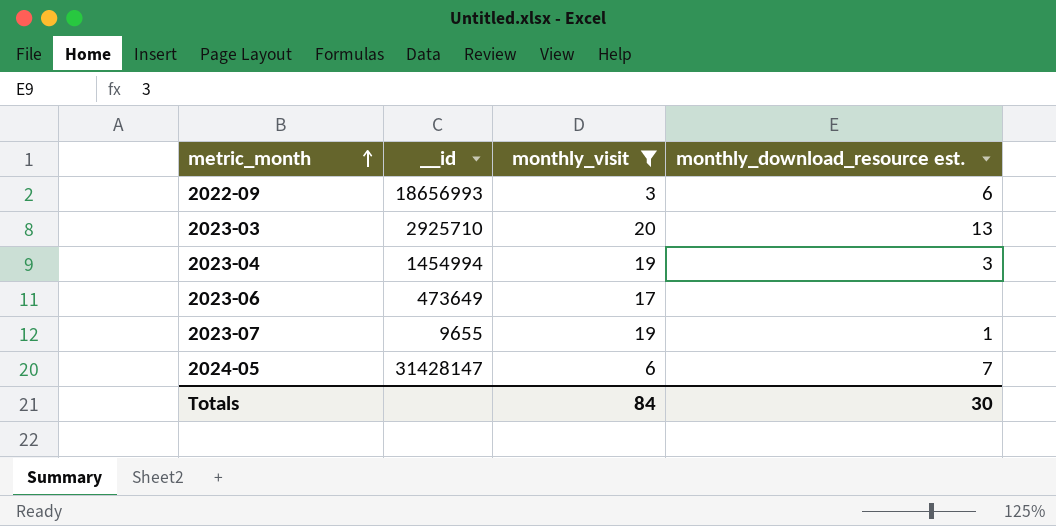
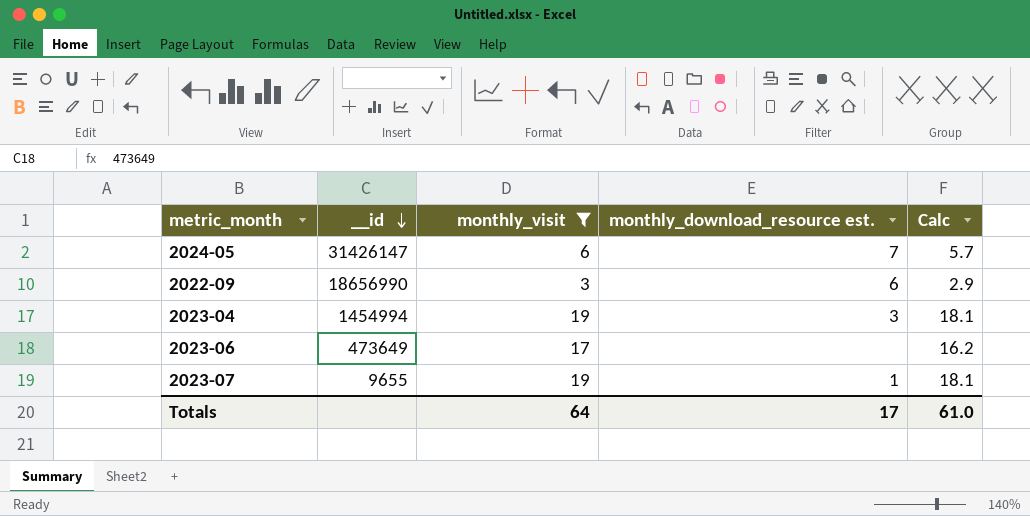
row order: metric_month ascending -> __id descending
column Calc | formula: none -> [monthly_visit] * 0.95
row 2023-03: 2925710 | 20 | 13 -> none
2024-05 | __id: 31428147 -> 31426147
2022-09 | __id: 18656993 -> 18656990
Totals | monthly_visit: 84 -> 64
Totals | monthly_download_resource est.: 30 -> 17

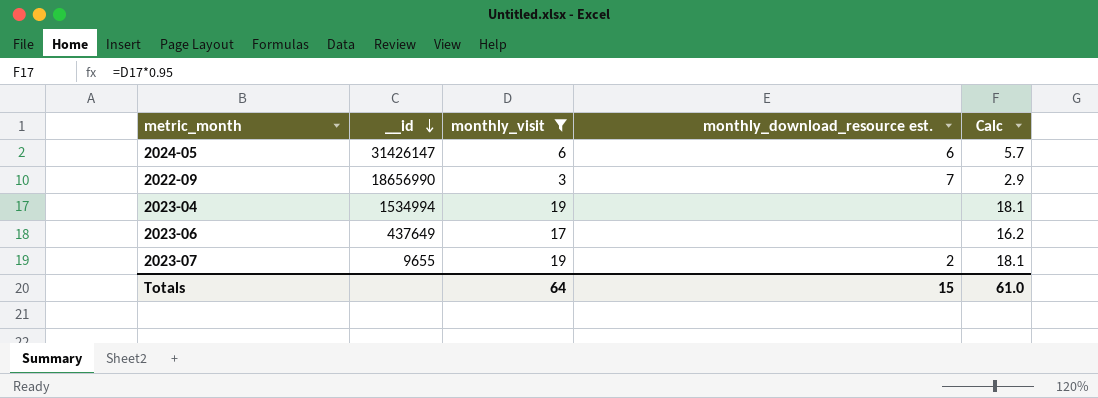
2024-05 | monthly_download_resource est.: 7 -> 6
2022-09 | monthly_download_resource est.: 6 -> 7
2023-04 | __id: 1454994 -> 1534994
2023-04 | monthly_download_resource est.: 3 -> none
2023-06 | __id: 473649 -> 437649
2023-07 | monthly_download_resource est.: 1 -> 2
Totals | monthly_download_resource est.: 17 -> 15

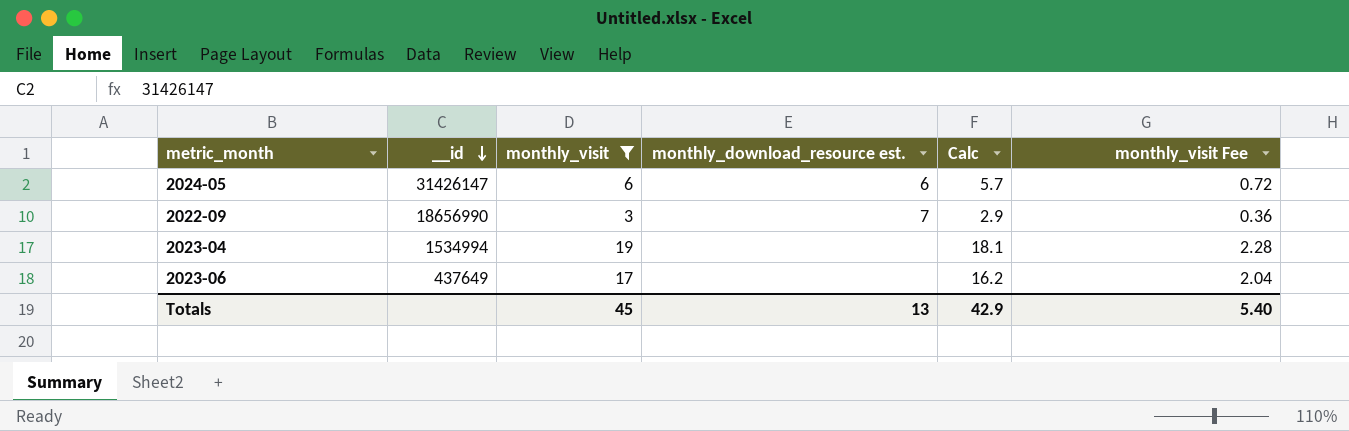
column monthly_visit Fee | formula: none -> [monthly_visit] * 0.12
row 2023-07: 9655 | 19 | 2 | 18.1 -> none
Totals | monthly_visit: 64 -> 45
Totals | monthly_download_resource est.: 15 -> 13
Totals | Calc: 61.0 -> 42.9

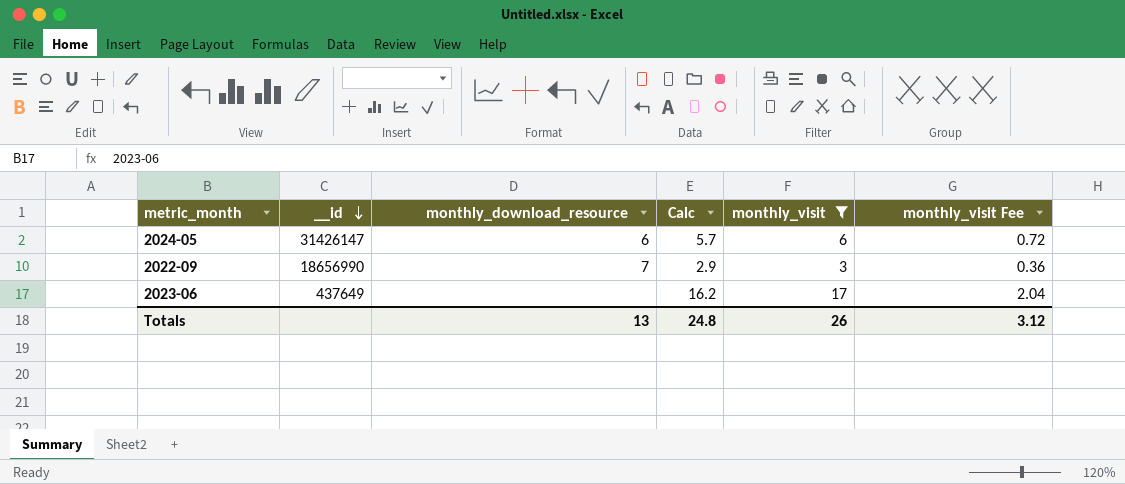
column name: monthly_download_resource est. -> monthly_download_resource
column monthly_visit | position: 3 -> 5
row 2023-04: 1534994 | 19 | none | 18.1 | 2.28 -> none
Totals | Calc: 42.9 -> 24.8
Totals | monthly_visit: 45 -> 26
Totals | monthly_visit Fee: 5.40 -> 3.12

